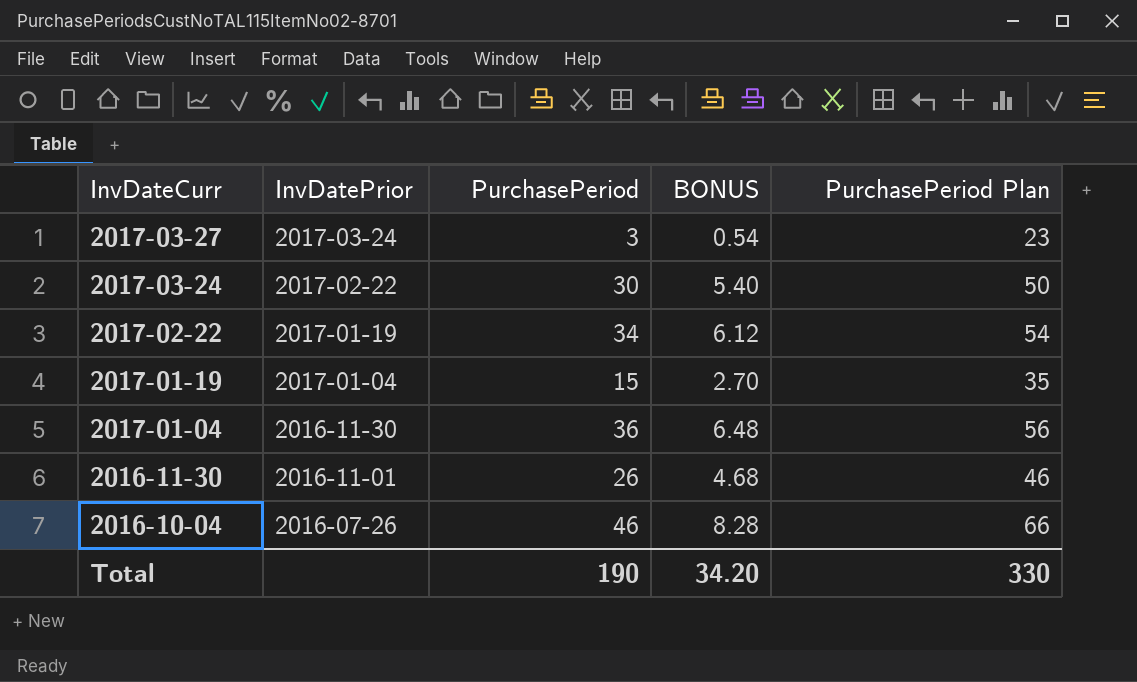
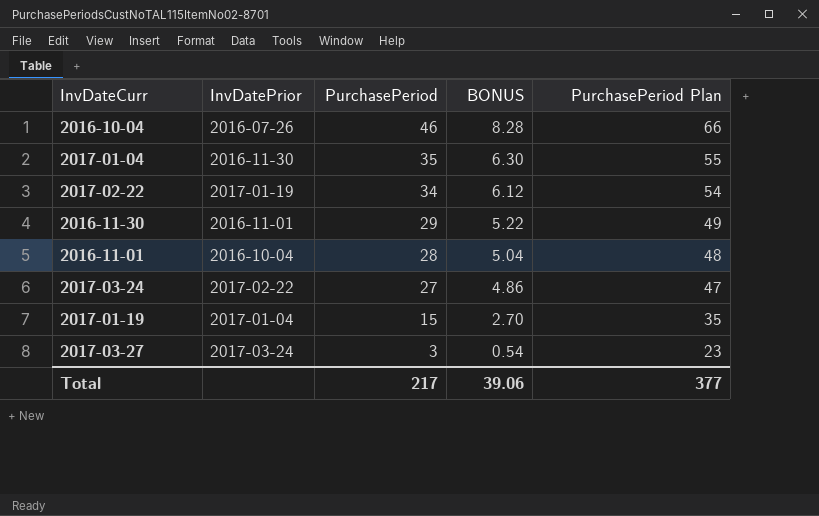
row order: InvDateCurr descending -> PurchasePeriod descending
2017-01-04 | PurchasePeriod: 36 -> 35
2017-01-04 | BONUS: 6.48 -> 6.30
2017-01-04 | PurchasePeriod Plan: 56 -> 55
2016-11-30 | PurchasePeriod: 26 -> 29
2016-11-30 | BONUS: 4.68 -> 5.22
2016-11-30 | PurchasePeriod Plan: 46 -> 49
row 2016-11-01: none -> 2016-10-04 | 28 | 5.04 | 48
2017-03-24 | PurchasePeriod: 30 -> 27
2017-03-24 | BONUS: 5.40 -> 4.86
2017-03-24 | PurchasePeriod Plan: 50 -> 47
Total | PurchasePeriod: 190 -> 217
Total | BONUS: 34.20 -> 39.06
Total | PurchasePeriod Plan: 330 -> 377

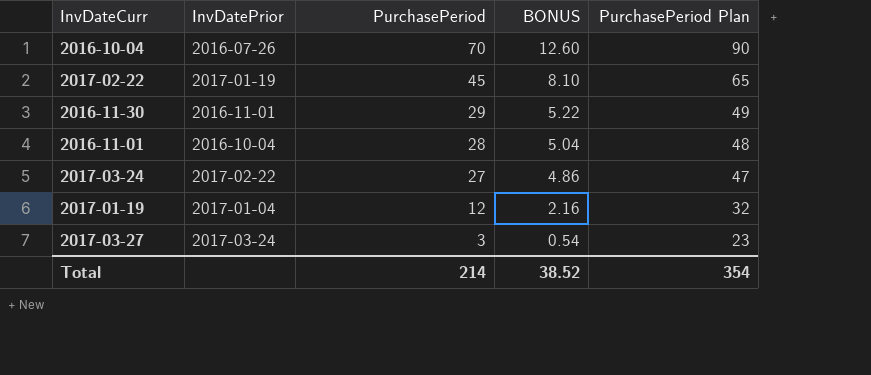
row 2017-01-04: 2016-11-30 | 35 | 6.30 | 55 -> none
2016-10-04 | PurchasePeriod: 46 -> 70
2016-10-04 | BONUS: 8.28 -> 12.60
2016-10-04 | PurchasePeriod Plan: 66 -> 90
2017-02-22 | PurchasePeriod: 34 -> 45
2017-02-22 | BONUS: 6.12 -> 8.10
2017-02-22 | PurchasePeriod Plan: 54 -> 65
2017-01-19 | PurchasePeriod: 15 -> 12
2017-01-19 | BONUS: 2.70 -> 2.16
2017-01-19 | PurchasePeriod Plan: 35 -> 32
Total | PurchasePeriod: 217 -> 214
Total | BONUS: 39.06 -> 38.52
Total | PurchasePeriod Plan: 377 -> 354

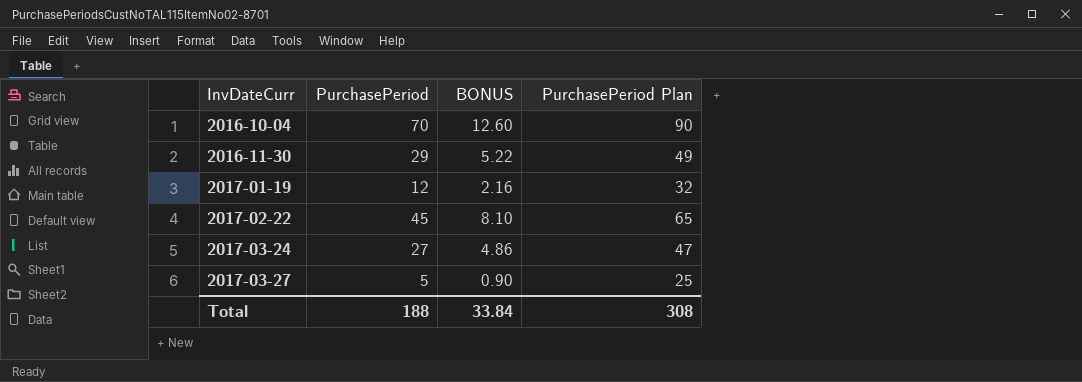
row order: PurchasePeriod descending -> InvDateCurr ascending
column InvDatePrior | position: 2 -> none
row 2016-11-01: 2016-10-04 | 28 | 5.04 | 48 -> none
2017-03-27 | PurchasePeriod: 3 -> 5
2017-03-27 | BONUS: 0.54 -> 0.90
2017-03-27 | PurchasePeriod Plan: 23 -> 25
Total | PurchasePeriod: 214 -> 188
Total | BONUS: 38.52 -> 33.84
Total | PurchasePeriod Plan: 354 -> 308

